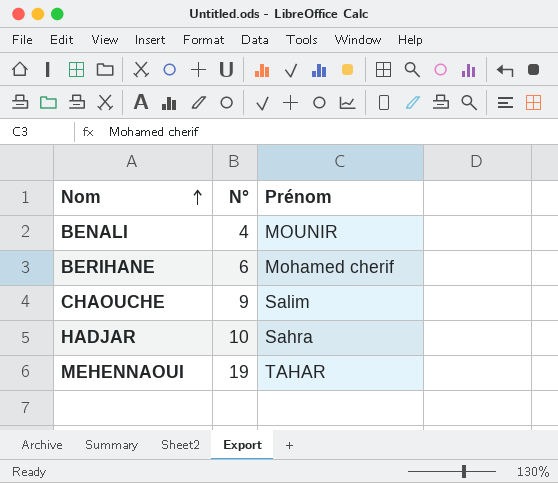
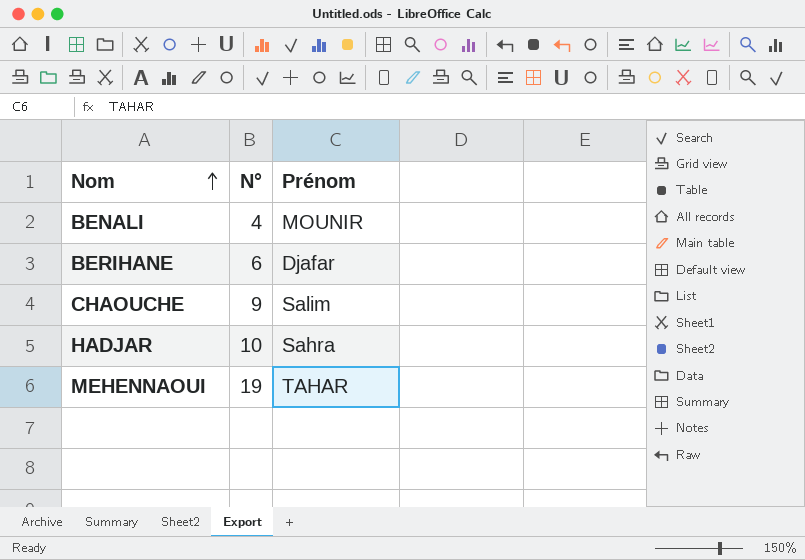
BERIHANE | Prénom: Mohamed cherif -> Djafar

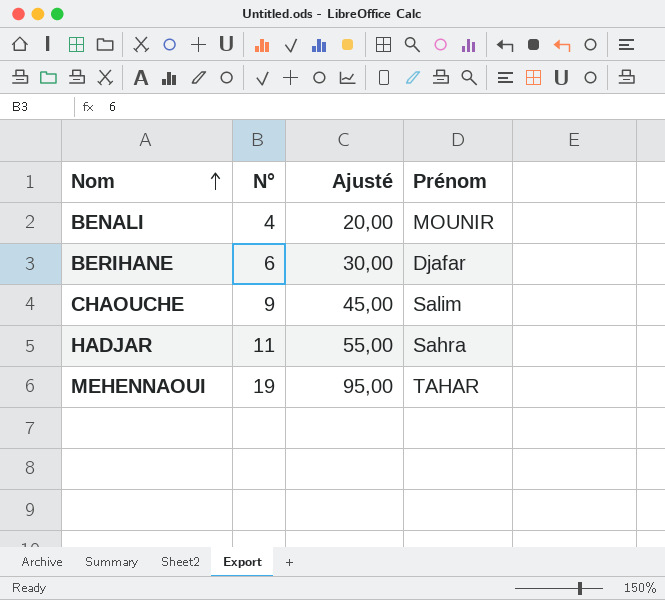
column Ajusté | formula: none -> [N°] * 5
HADJAR | N°: 10 -> 11

